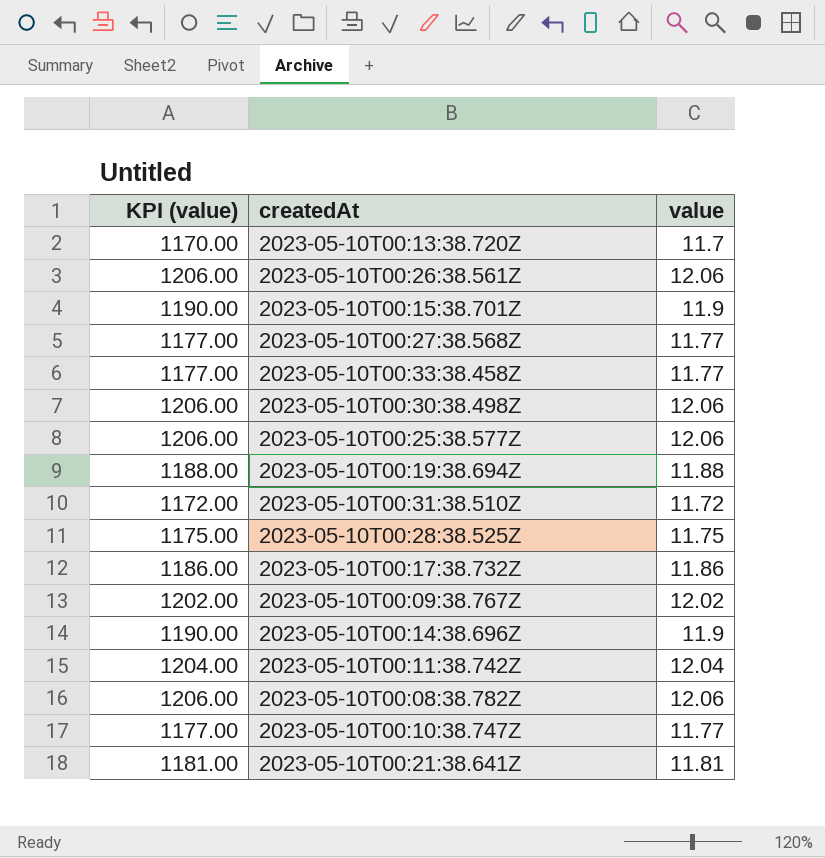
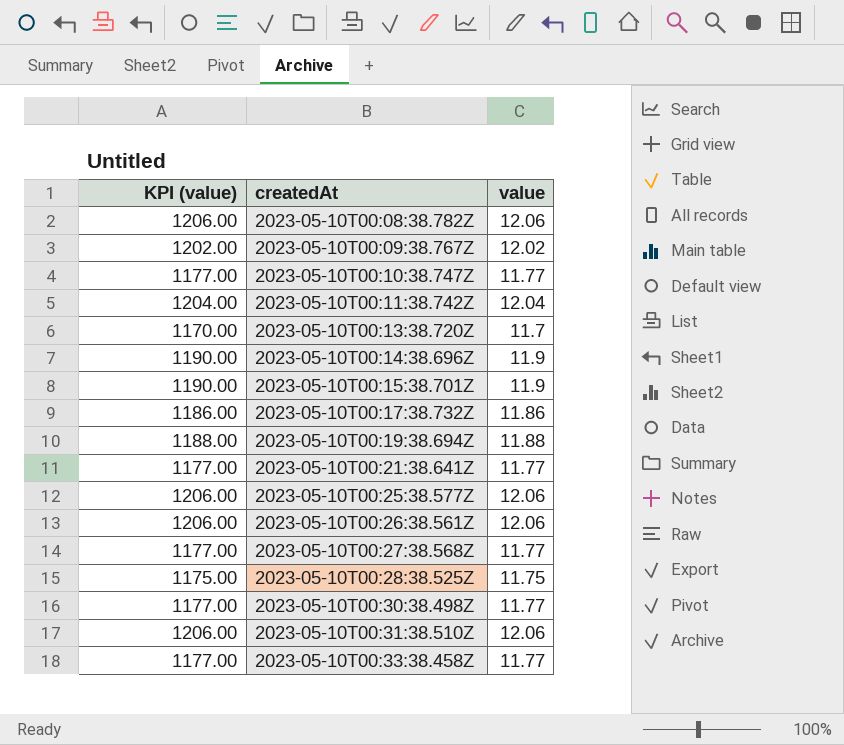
row order: none -> createdAt ascending
2023-05-10T00:21:38.641Z | KPI (value): 1181.00 -> 1177.00
2023-05-10T00:21:38.641Z | value: 11.81 -> 11.77
2023-05-10T00:30:38.498Z | KPI (value): 1206.00 -> 1177.00
2023-05-10T00:30:38.498Z | value: 12.06 -> 11.77
2023-05-10T00:31:38.510Z | KPI (value): 1172.00 -> 1206.00
2023-05-10T00:31:38.510Z | value: 11.72 -> 12.06

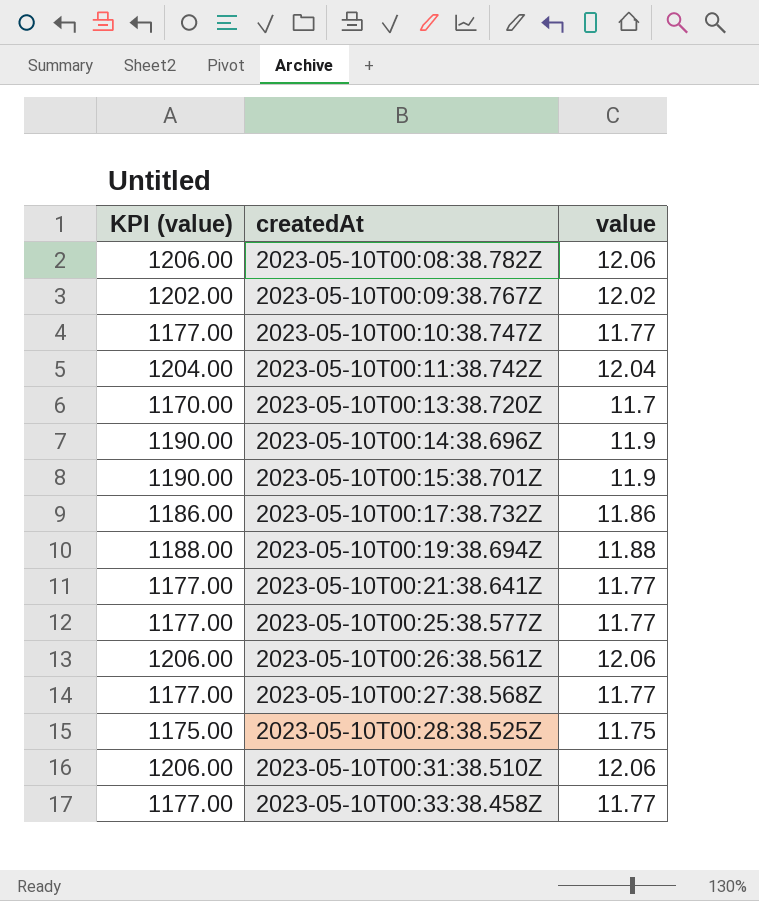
row 2023-05-10T00:30:38.498Z: 1177.00 | 11.77 -> none
2023-05-10T00:25:38.577Z | KPI (value): 1206.00 -> 1177.00
2023-05-10T00:25:38.577Z | value: 12.06 -> 11.77

